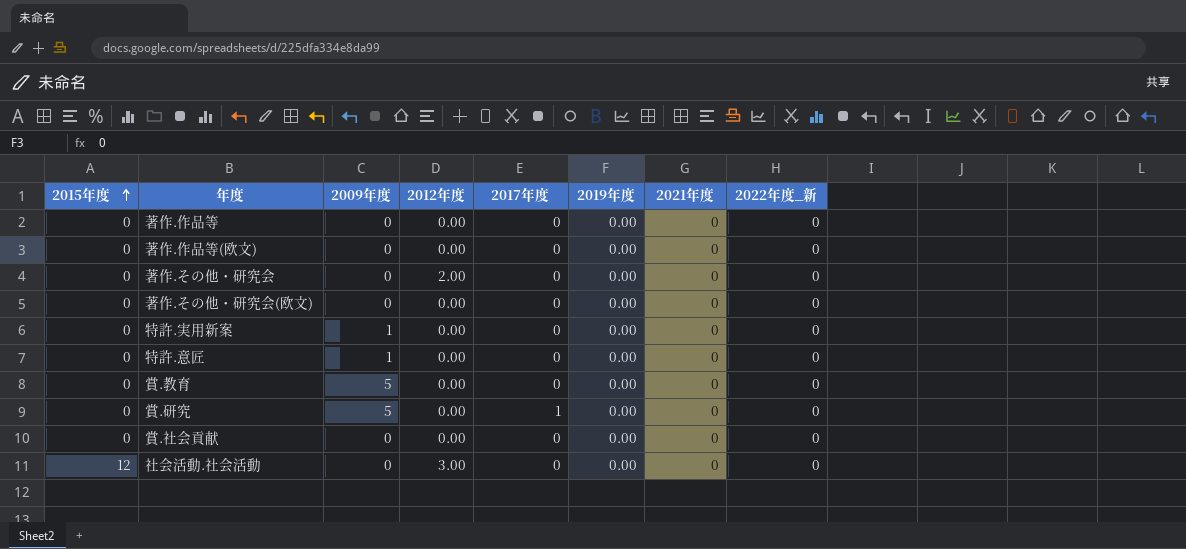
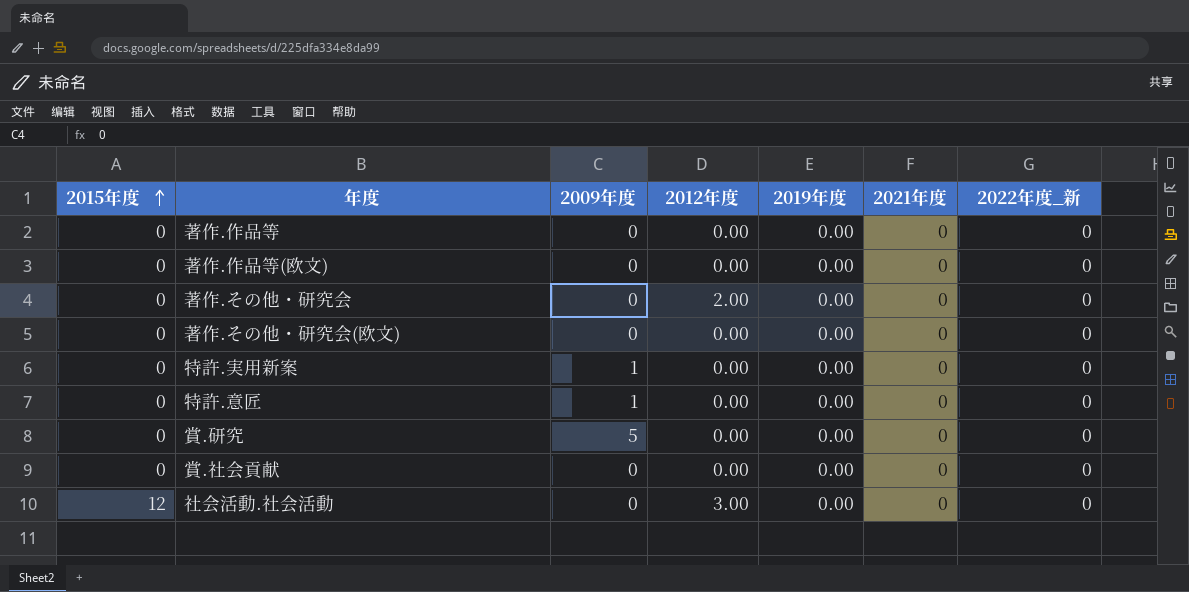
column 2017年度 | position: 5 -> none
row 賞.教育: 0 | 5 | 0.00 | 0 | 0.00 | 0 | 0 -> none

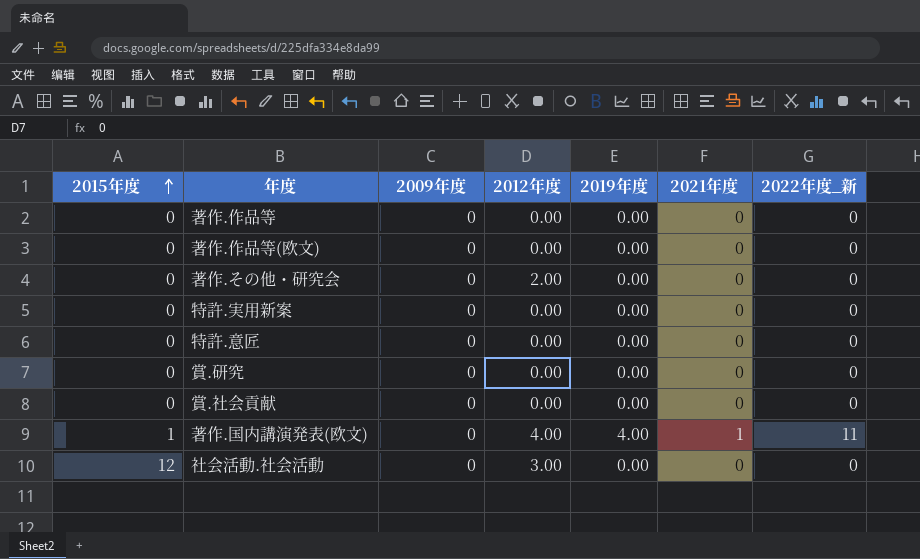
row 著作.その他・研究会(欧文): 0 | 0 | 0.00 | 0.00 | 0 | 0 -> none
特許.実用新案 | 2009年度: 1 -> 0
特許.意匠 | 2009年度: 1 -> 0
賞.研究 | 2009年度: 5 -> 0
row 著作.国内講演発表(欧文): none -> 1 | 0 | 4.00 | 4.00 | 1 | 11

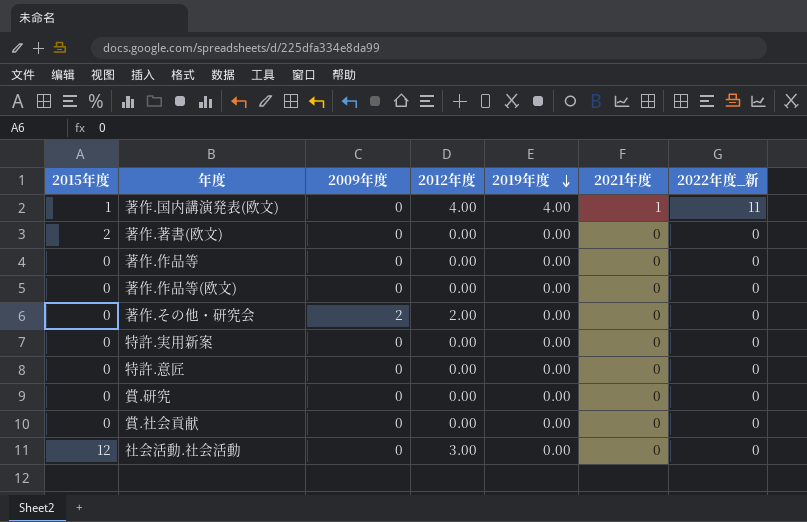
row order: 2015年度 ascending -> 2019年度 descending
row 著作.著書(欧文): none -> 2 | 0 | 0.00 | 0.00 | 0 | 0
著作.その他・研究会 | 2009年度: 0 -> 2

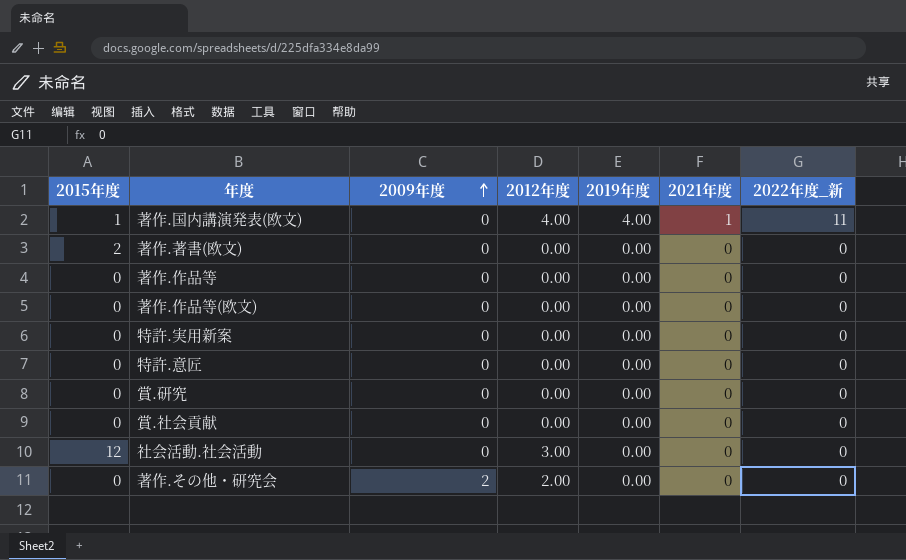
row order: 2019年度 descending -> 2009年度 ascending

